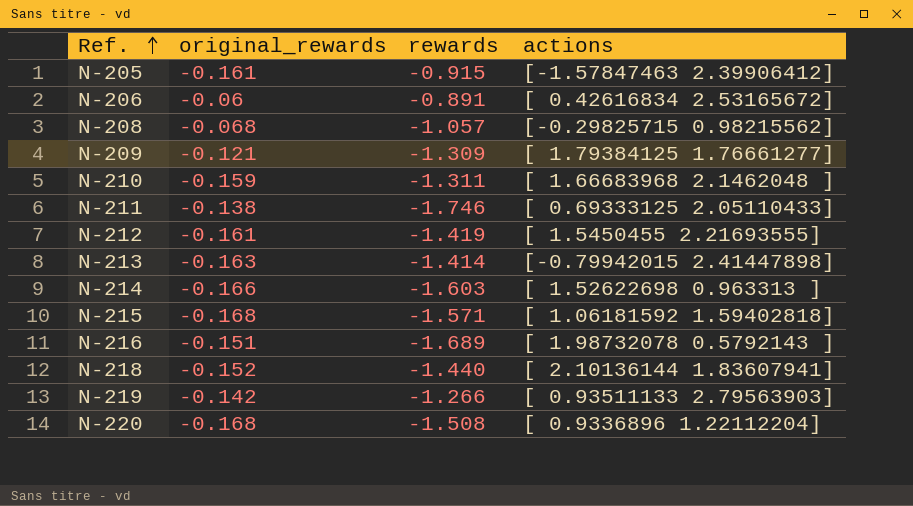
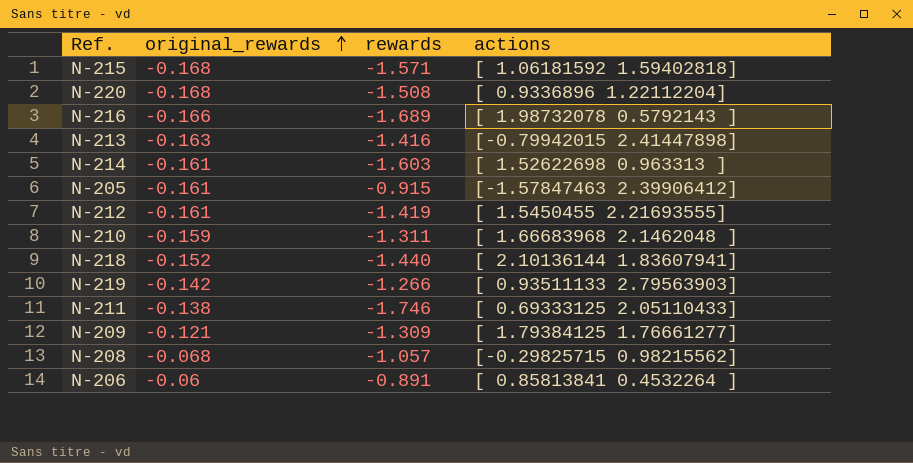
row order: Ref. ascending -> original_rewards ascending
N-216 | original_rewards: -0.151 -> -0.166
N-213 | rewards: -1.414 -> -1.416
N-214 | original_rewards: -0.166 -> -0.161
N-206 | actions: [ 0.42616834 2.53165672] -> [ 0.85813841 0.4532264 ]

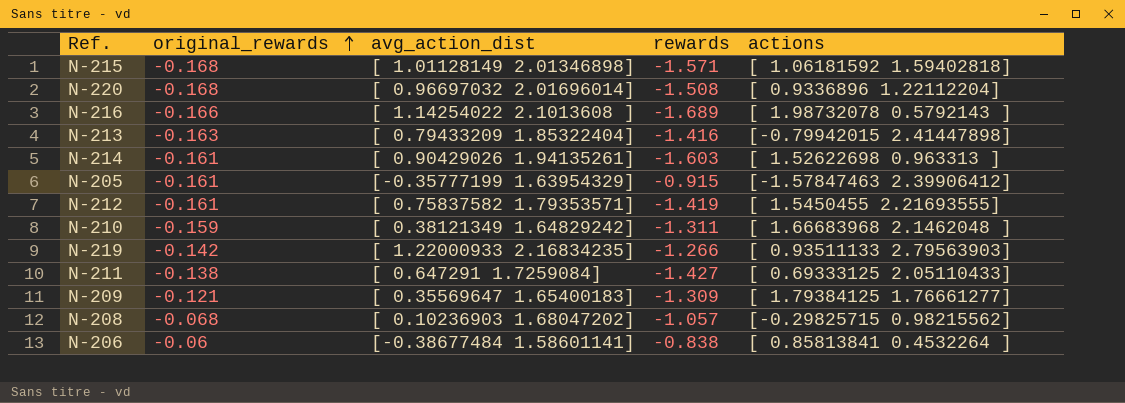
column avg_action_dist | position: none -> 3
row N-218: -0.152 | -1.440 | [ 2.10136144 1.83607941] -> none
N-211 | rewards: -1.746 -> -1.427
N-206 | rewards: -0.891 -> -0.838

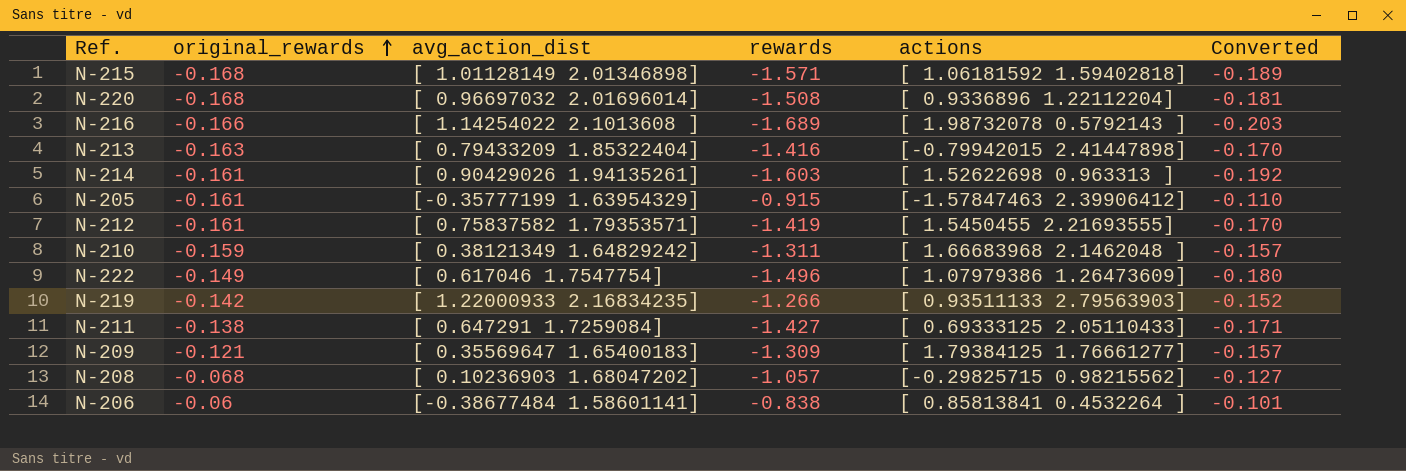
column Converted | formula: none -> [rewards] * 0.12
row N-222: none -> -0.149 | [ 0.617046 1.7547754] | -1.496 | [ 1.07979386 1.26473609] | -0.180

